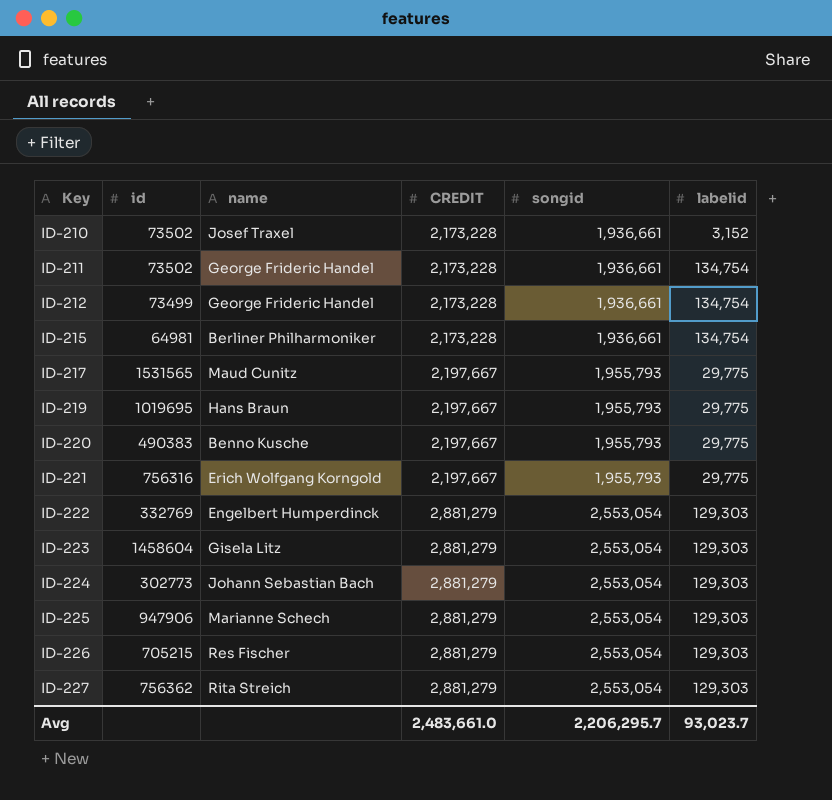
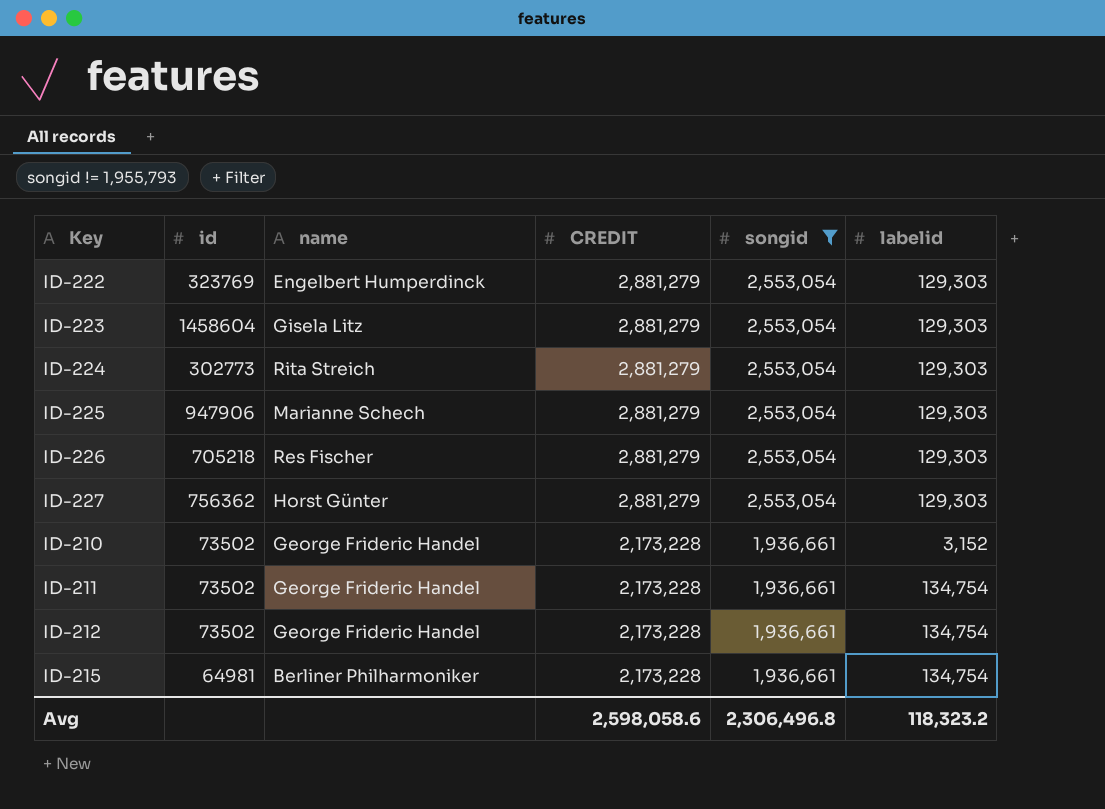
filter: none -> songid != 1,955,793
row order: Key ascending -> CREDIT descending
ID-222 | id: 332769 -> 323769
ID-224 | name: Johann Sebastian Bach -> Rita Streich
ID-226 | id: 705215 -> 705218
ID-227 | name: Rita Streich -> Horst Günter
ID-210 | name: Josef Traxel -> George Frideric Handel
ID-212 | id: 73499 -> 73502
Avg | CREDIT: 2,483,661.0 -> 2,598,058.6
Avg | songid: 2,206,295.7 -> 2,306,496.8
Avg | labelid: 93,023.7 -> 118,323.2

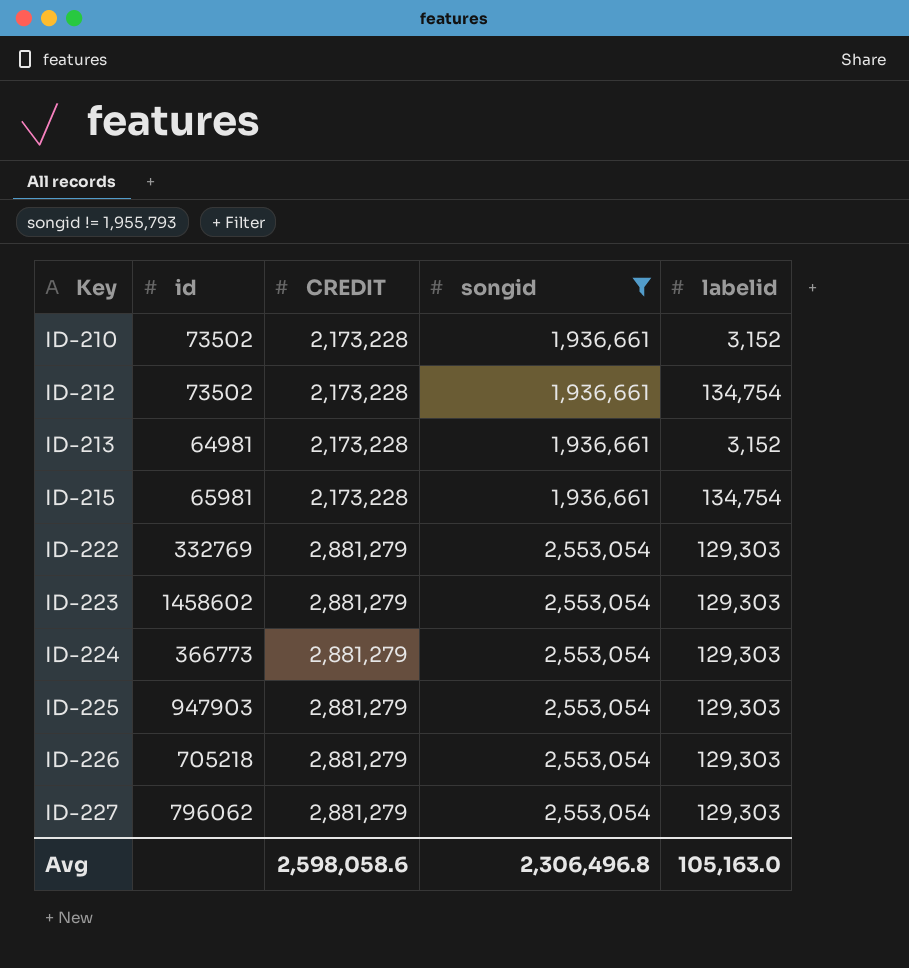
row order: CREDIT descending -> Key ascending
column name | position: 3 -> none
row ID-211: 73502 | George Frideric Handel | 2,173,228 | 1,936,661 | 134,754 -> none
row ID-213: none -> 64981 | 2,173,228 | 1,936,661 | 3,152
ID-215 | id: 64981 -> 65981
ID-222 | id: 323769 -> 332769
ID-223 | id: 1458604 -> 1458602
ID-224 | id: 302773 -> 366773
ID-225 | id: 947906 -> 947903
ID-227 | id: 756362 -> 796062
Avg | labelid: 118,323.2 -> 105,163.0

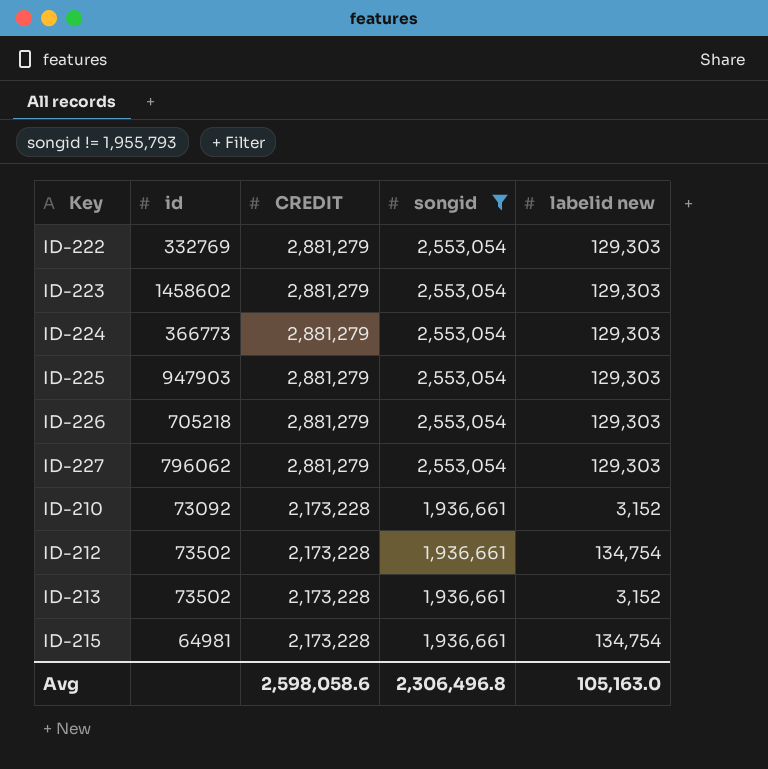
row order: Key ascending -> CREDIT descending
column name: labelid -> labelid new
ID-210 | id: 73502 -> 73092
ID-213 | id: 64981 -> 73502
ID-215 | id: 65981 -> 64981

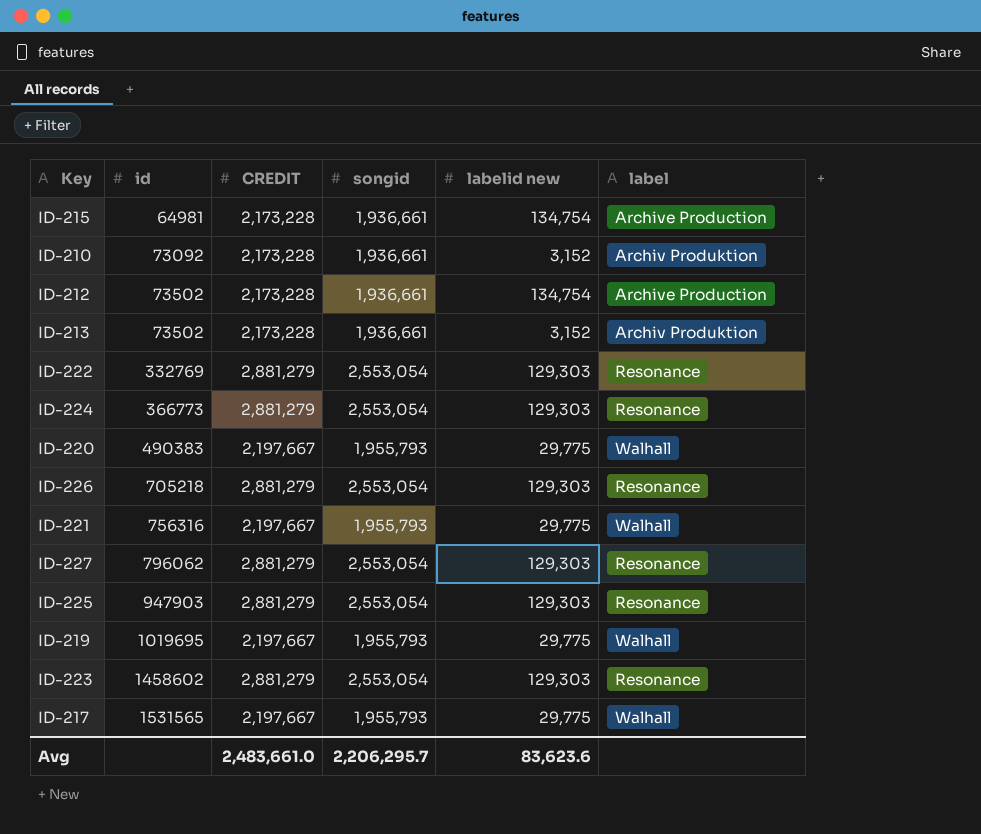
filter: songid != 1,955,793 -> none
row order: CREDIT descending -> id ascending
column label | position: none -> 6
Avg | CREDIT: 2,598,058.6 -> 2,483,661.0
Avg | songid: 2,306,496.8 -> 2,206,295.7
Avg | labelid new: 105,163.0 -> 83,623.6

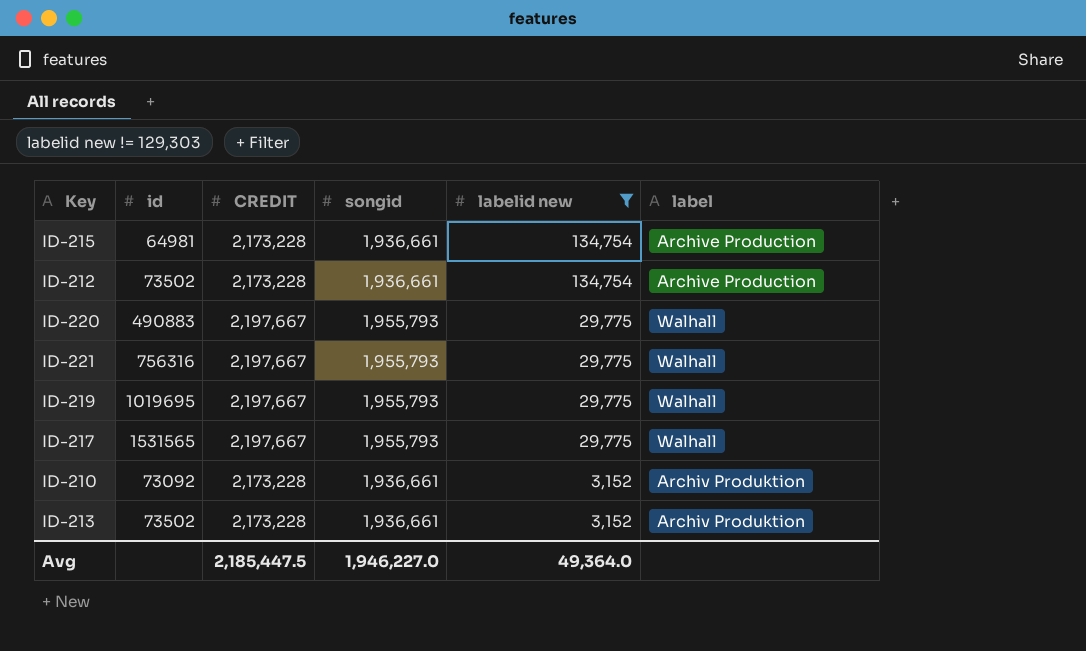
filter: none -> labelid new != 129,303
row order: id ascending -> labelid new descending
ID-220 | id: 490383 -> 490883
Avg | CREDIT: 2,483,661.0 -> 2,185,447.5
Avg | songid: 2,206,295.7 -> 1,946,227.0
Avg | labelid new: 83,623.6 -> 49,364.0

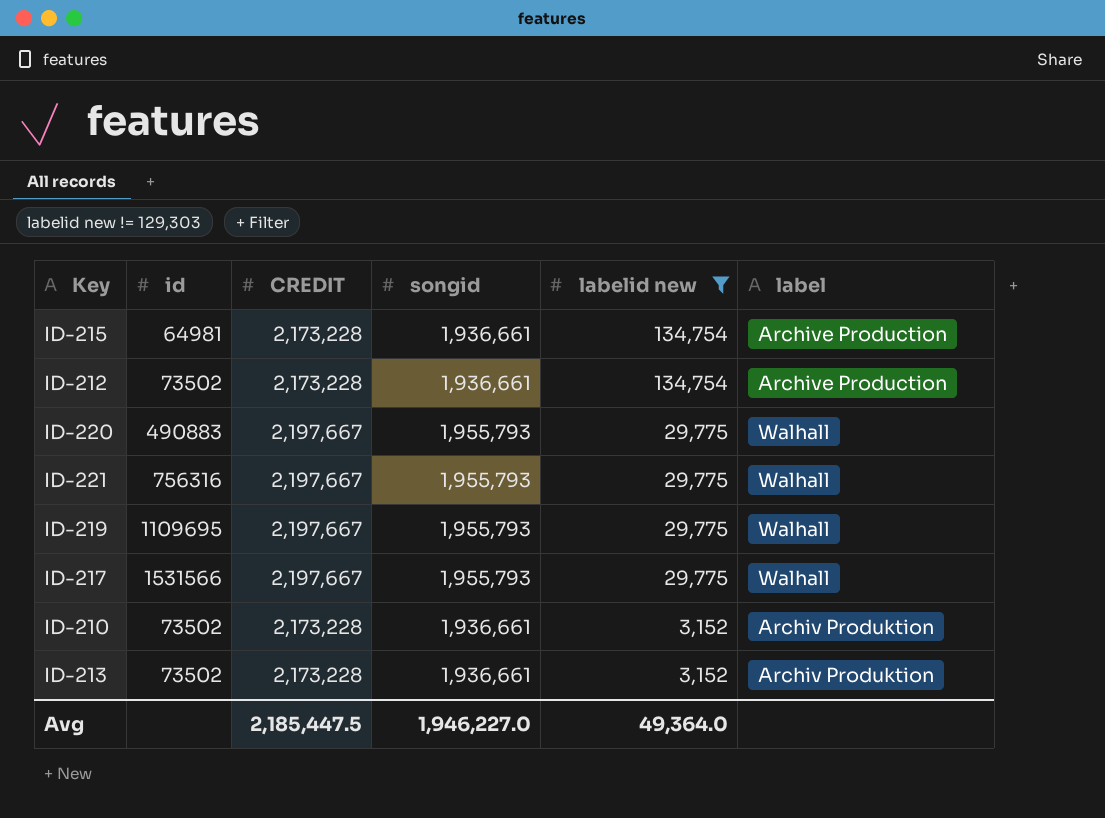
ID-219 | id: 1019695 -> 1109695
ID-217 | id: 1531565 -> 1531566
ID-210 | id: 73092 -> 73502

